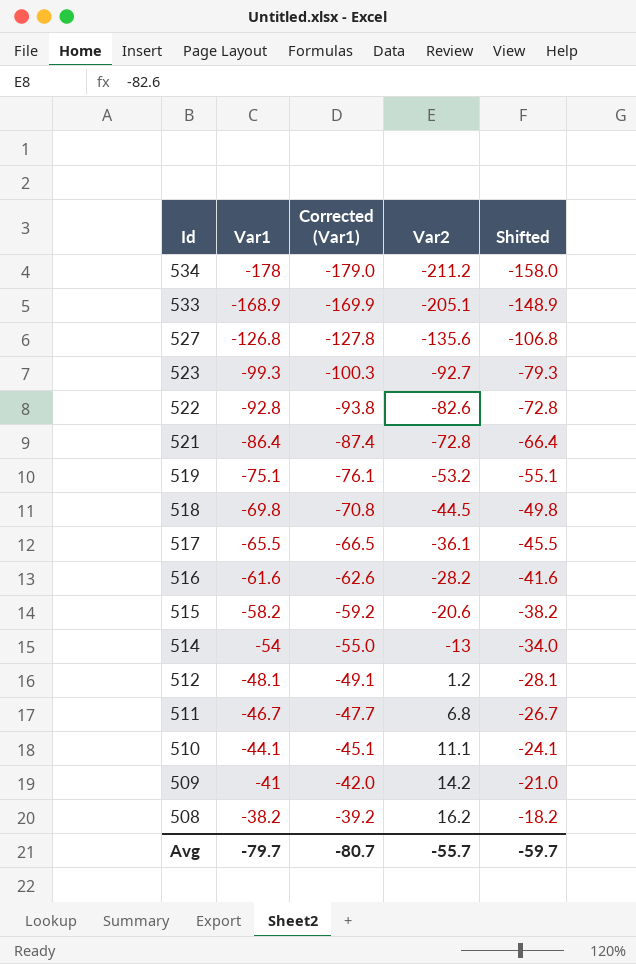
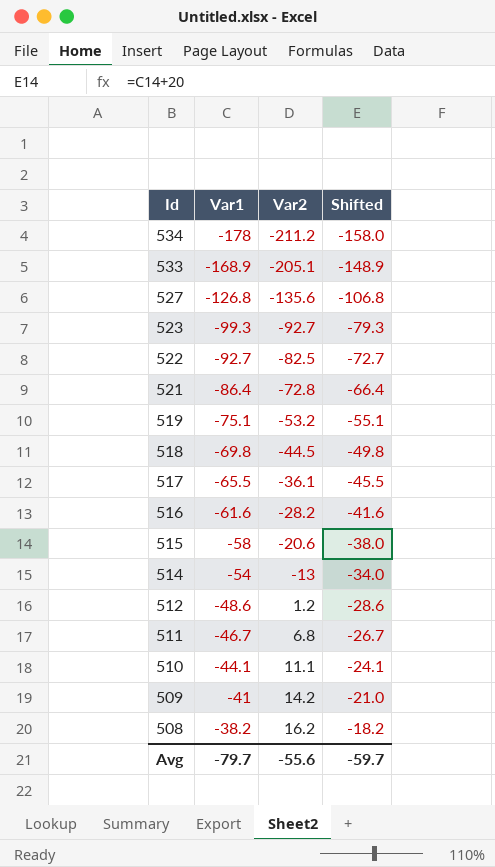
column Corrected (Var1) | formula: [Var1] - 1 -> none
522 | Var1: -92.8 -> -92.7
522 | Var2: -82.6 -> -82.5
522 | Shifted: -72.8 -> -72.7
515 | Var1: -58.2 -> -58
515 | Shifted: -38.2 -> -38.0
512 | Var1: -48.1 -> -48.6
512 | Shifted: -28.1 -> -28.6
Avg | Var2: -55.7 -> -55.6

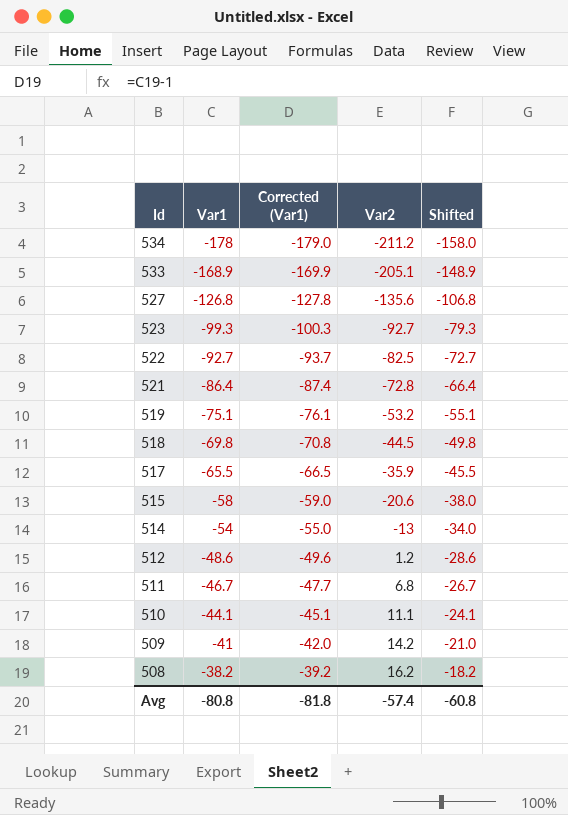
column Corrected (Var1) | formula: none -> [Var1] - 1
row 516: -61.6 | -28.2 | -41.6 -> none
517 | Var2: -36.1 -> -35.9
Avg | Var1: -79.7 -> -80.8
Avg | Var2: -55.6 -> -57.4
Avg | Shifted: -59.7 -> -60.8

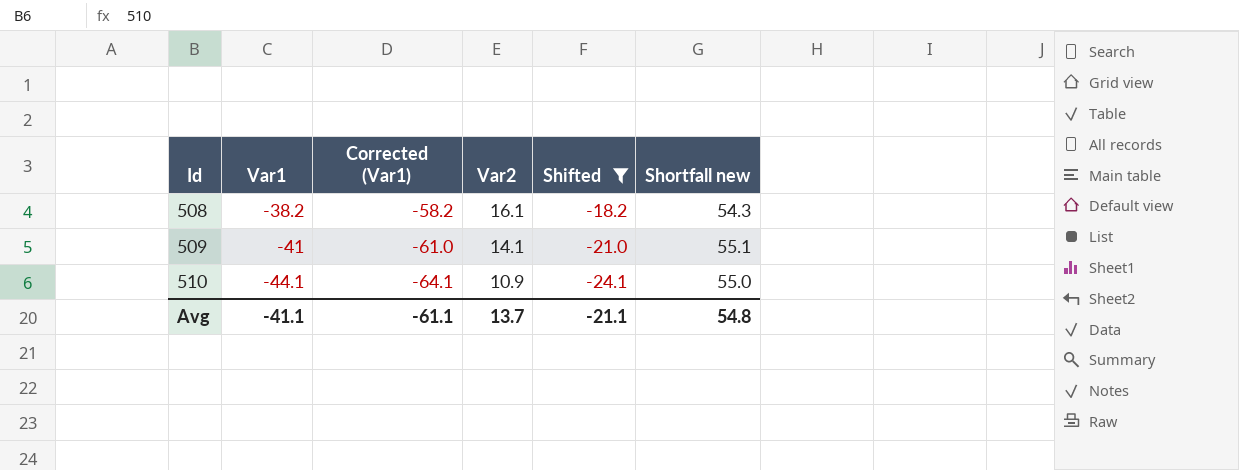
filter: none -> Shifted >= -24.1
row order: Id descending -> Id ascending
column Corrected (Var1) | formula: [Var1] - 1 -> [Var1] - 20
column Shortfall new | formula: none -> [Var2] - [Var1]
508 | Var2: 16.2 -> 16.1
509 | Var2: 14.2 -> 14.1
510 | Var2: 11.1 -> 10.9
Avg | Var1: -80.8 -> -41.1
Avg | Corrected (Var1): -81.8 -> -61.1
Avg | Var2: -57.4 -> 13.7
Avg | Shifted: -60.8 -> -21.1

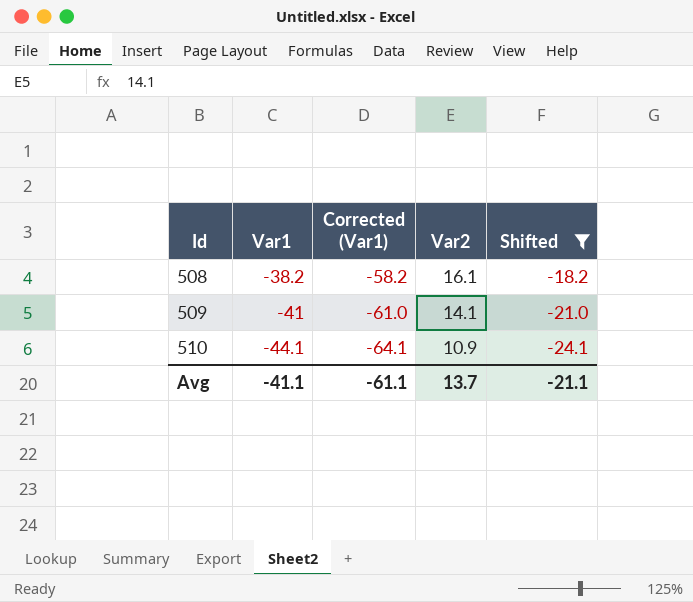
column Shortfall new | formula: [Var2] - [Var1] -> none

